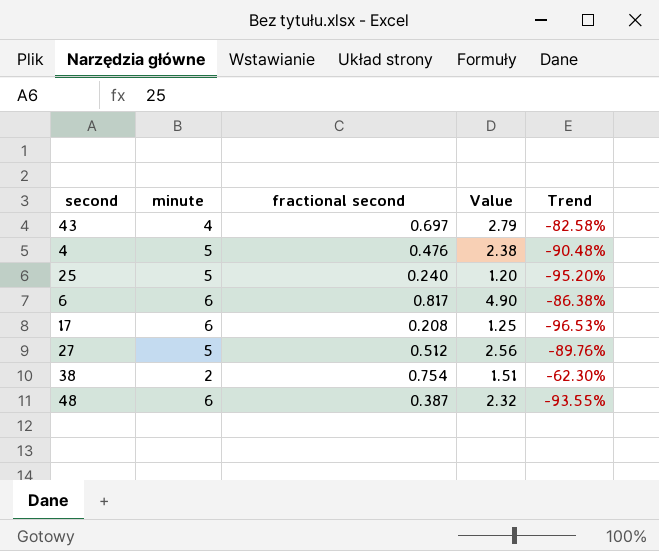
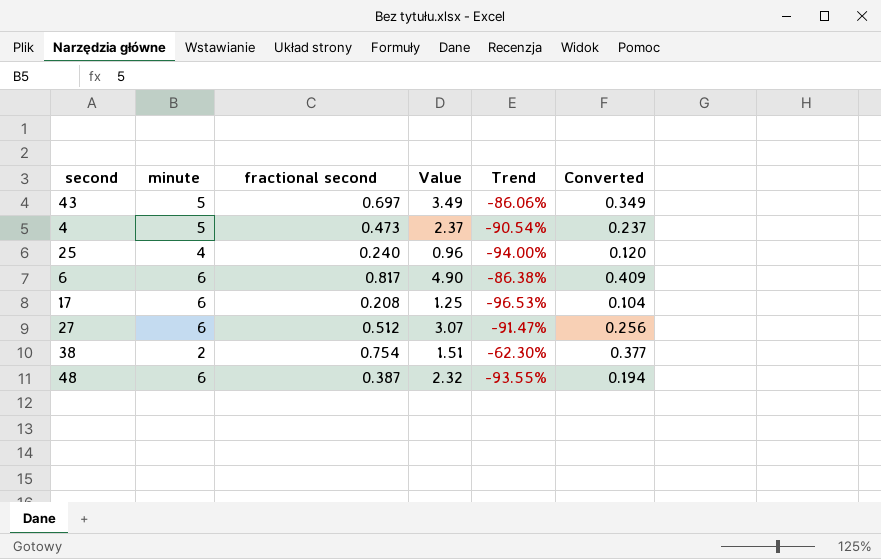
column Converted | formula: none -> [fractional second] * 0.5
43 | minute: 4 -> 5
43 | Value: 2.79 -> 3.49
43 | Trend: -82.58% -> -86.06%
4 | fractional second: 0.476 -> 0.473
4 | Value: 2.38 -> 2.37
4 | Trend: -90.48% -> -90.54%
25 | minute: 5 -> 4
25 | Value: 1.20 -> 0.96
25 | Trend: -95.20% -> -94.00%
27 | minute: 5 -> 6
27 | Value: 2.56 -> 3.07
27 | Trend: -89.76% -> -91.47%

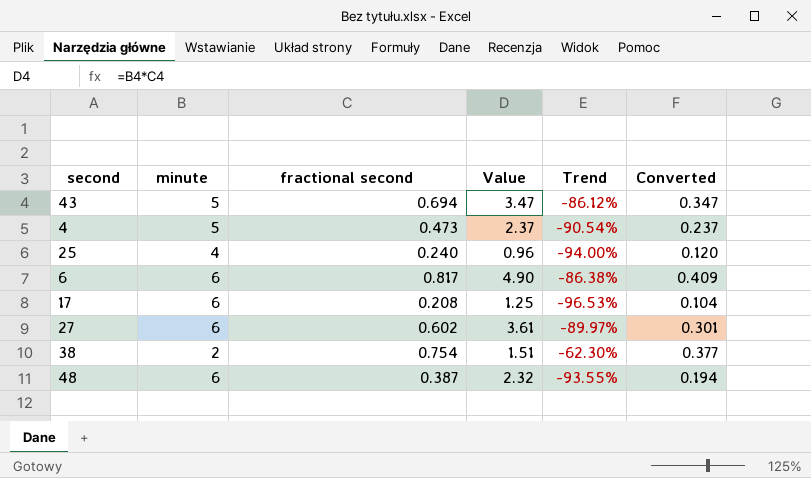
43 | fractional second: 0.697 -> 0.694
43 | Value: 3.49 -> 3.47
43 | Trend: -86.06% -> -86.12%
43 | Converted: 0.349 -> 0.347
27 | fractional second: 0.512 -> 0.602
27 | Value: 3.07 -> 3.61
27 | Trend: -91.47% -> -89.97%
27 | Converted: 0.256 -> 0.301

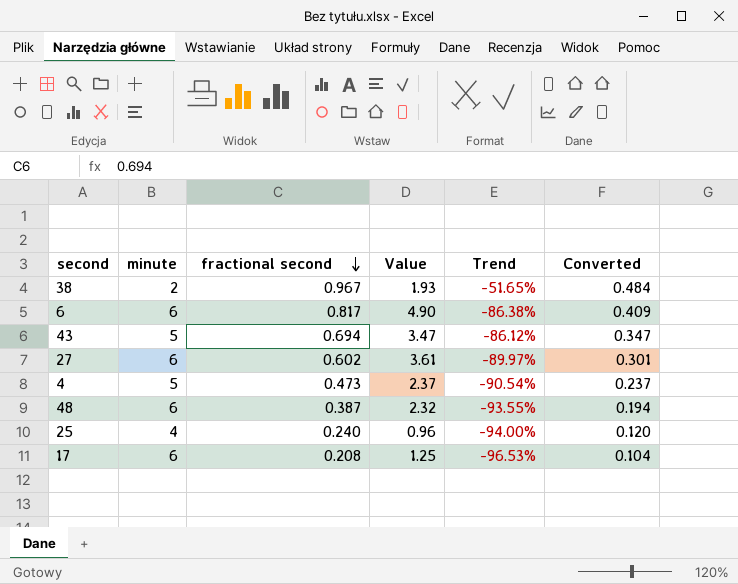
row order: none -> fractional second descending
38 | fractional second: 0.754 -> 0.967
38 | Value: 1.51 -> 1.93
38 | Trend: -62.30% -> -51.65%
38 | Converted: 0.377 -> 0.484

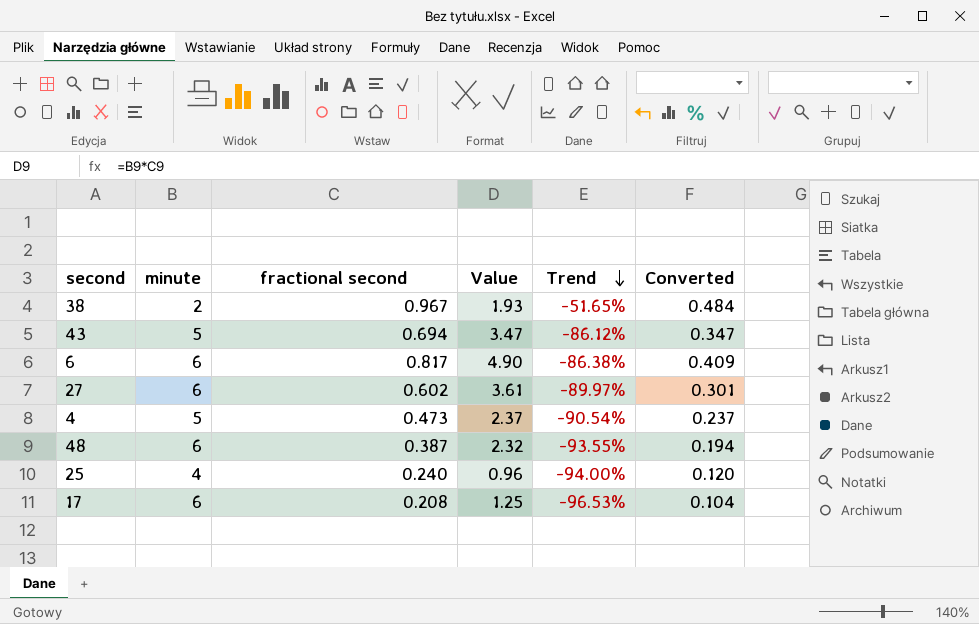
row order: fractional second descending -> Trend descending

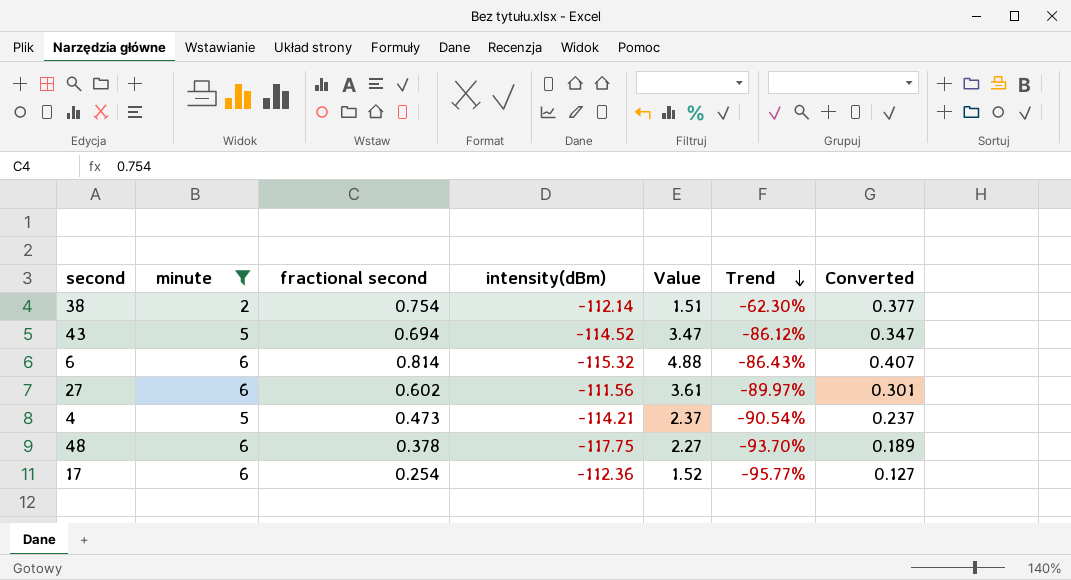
filter: none -> minute != 4
column intensity(dBm) | position: none -> 4
38 | fractional second: 0.967 -> 0.754
38 | Value: 1.93 -> 1.51
38 | Trend: -51.65% -> -62.30%
38 | Converted: 0.484 -> 0.377
6 | fractional second: 0.817 -> 0.814
6 | Value: 4.90 -> 4.88
6 | Trend: -86.38% -> -86.43%
6 | Converted: 0.409 -> 0.407
48 | fractional second: 0.387 -> 0.378
48 | Value: 2.32 -> 2.27
48 | Trend: -93.55% -> -93.70%
48 | Converted: 0.194 -> 0.189
17 | fractional second: 0.208 -> 0.254
17 | Value: 1.25 -> 1.52
17 | Trend: -96.53% -> -95.77%
17 | Converted: 0.104 -> 0.127

